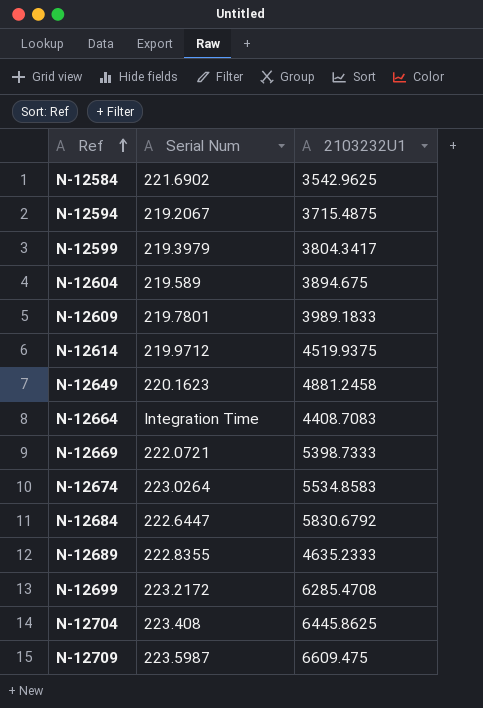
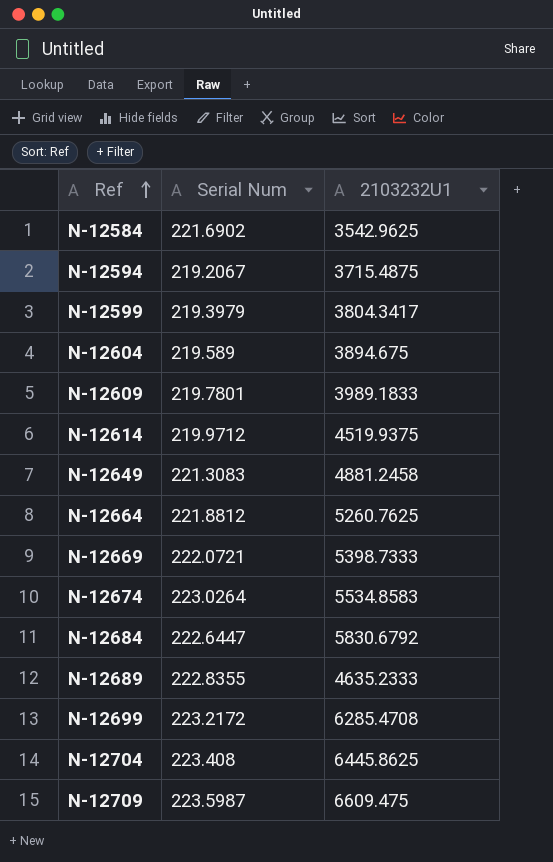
N-12649 | Serial Num: 220.1623 -> 221.3083
N-12664 | Serial Num: Integration Time -> 221.8812
N-12664 | 2103232U1: 4408.7083 -> 5260.7625

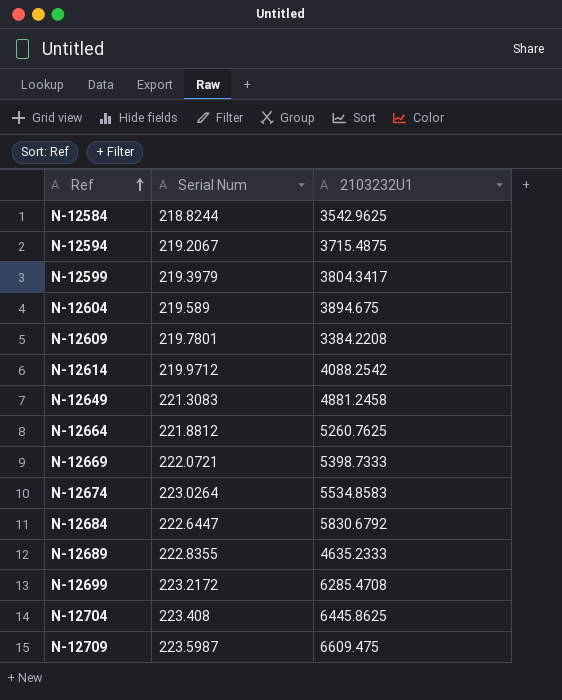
N-12584 | Serial Num: 221.6902 -> 218.8244
N-12609 | 2103232U1: 3989.1833 -> 3384.2208
N-12614 | 2103232U1: 4519.9375 -> 4088.2542

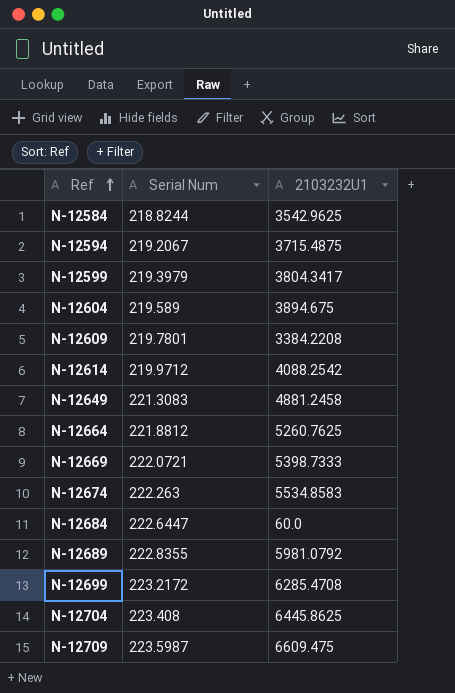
N-12674 | Serial Num: 223.0264 -> 222.263
N-12684 | 2103232U1: 5830.6792 -> 60.0
N-12689 | 2103232U1: 4635.2333 -> 5981.0792

